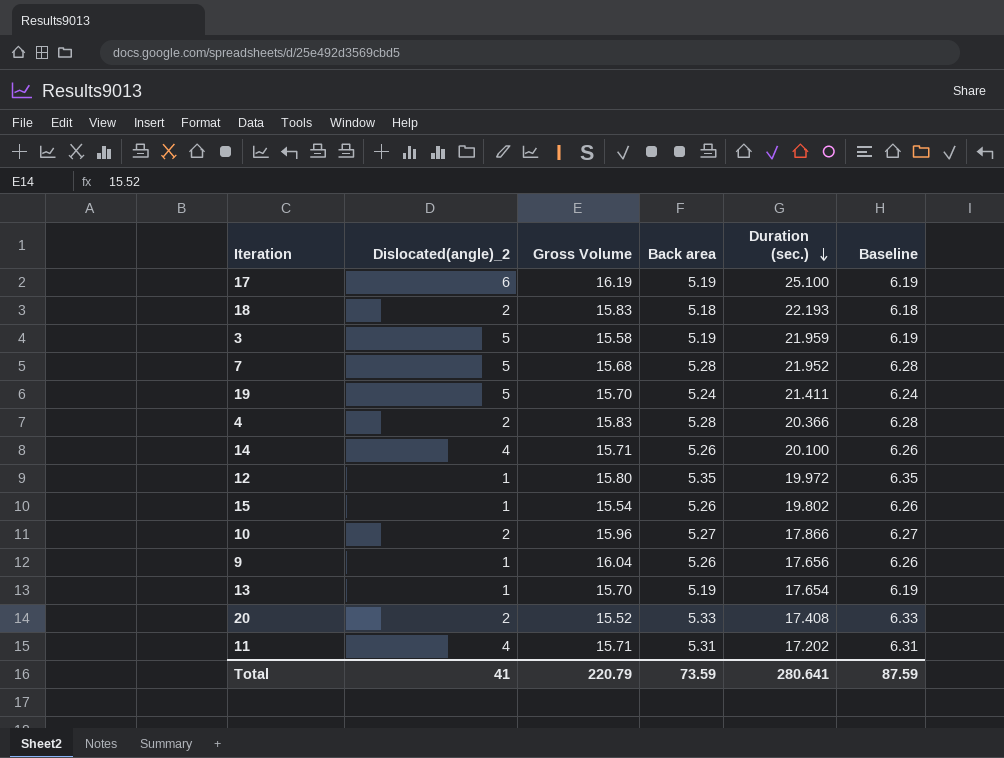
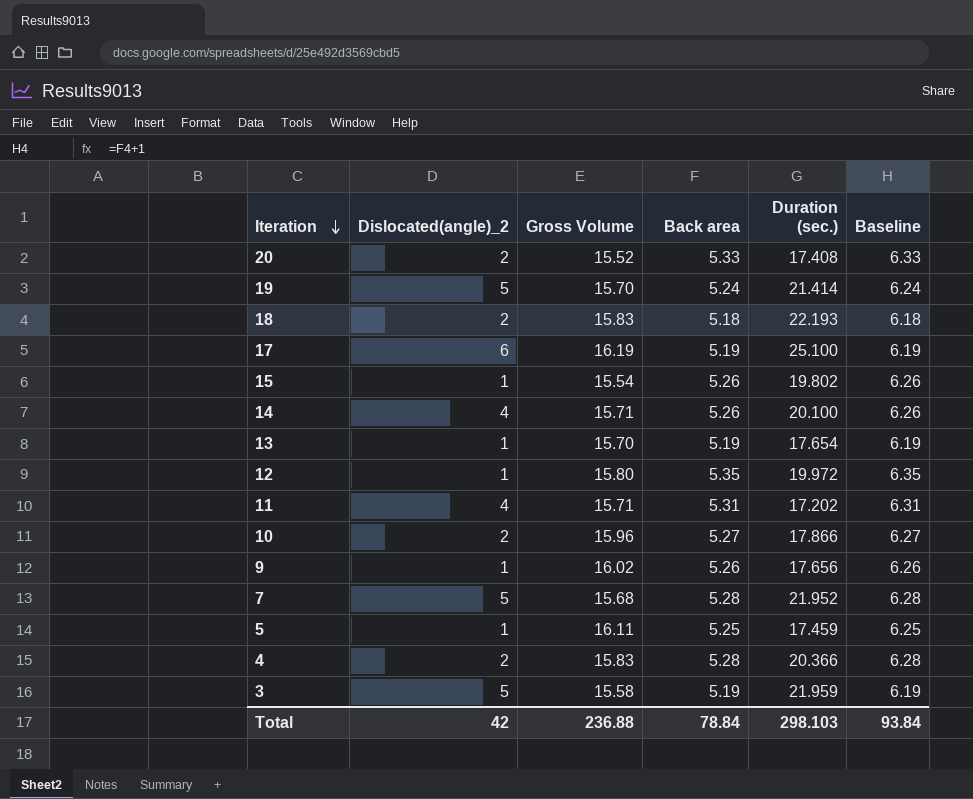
row order: Duration (sec.) descending -> Iteration descending
19 | Duration (sec.): 21.411 -> 21.414
9 | Gross Volume: 16.04 -> 16.02
row 5: none -> 1 | 16.11 | 5.25 | 17.459 | 6.25
Total | Dislocated(angle)_2: 41 -> 42
Total | Gross Volume: 220.79 -> 236.88
Total | Back area: 73.59 -> 78.84
Total | Duration (sec.): 280.641 -> 298.103
Total | Baseline: 87.59 -> 93.84

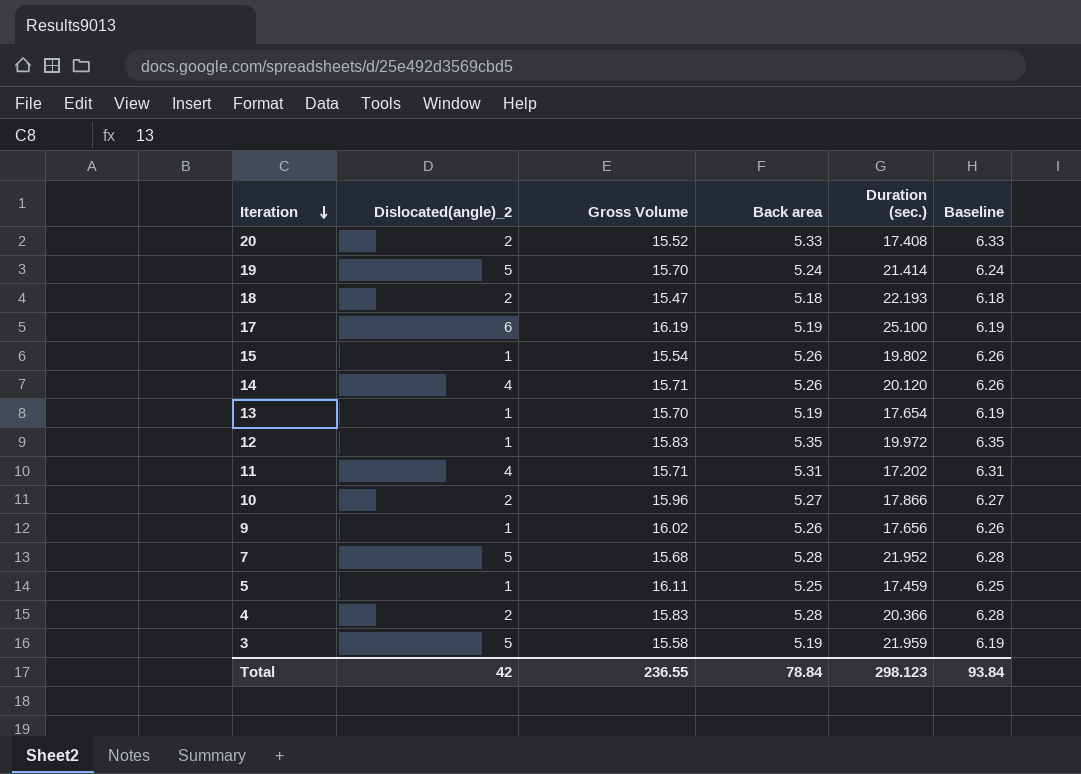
18 | Gross Volume: 15.83 -> 15.47
14 | Duration (sec.): 20.100 -> 20.120
12 | Gross Volume: 15.80 -> 15.83
Total | Gross Volume: 236.88 -> 236.55
Total | Duration (sec.): 298.103 -> 298.123

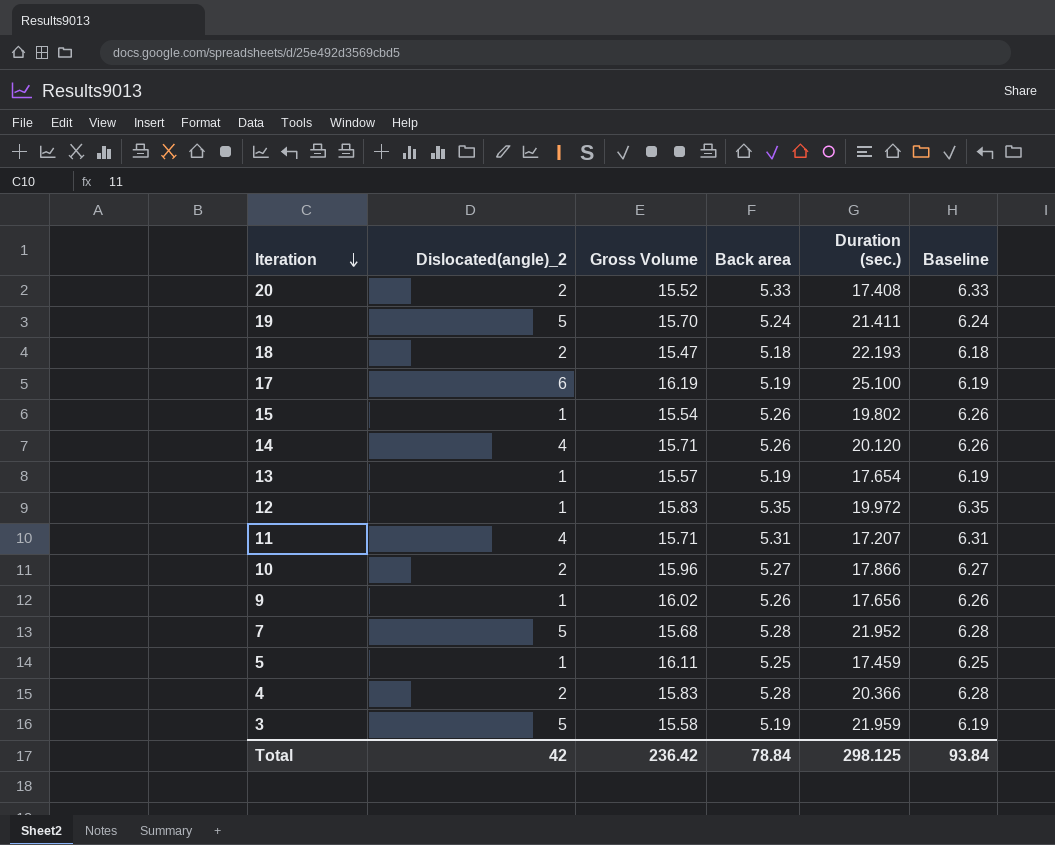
19 | Duration (sec.): 21.414 -> 21.411
13 | Gross Volume: 15.70 -> 15.57
11 | Duration (sec.): 17.202 -> 17.207
Total | Gross Volume: 236.55 -> 236.42
Total | Duration (sec.): 298.123 -> 298.125

